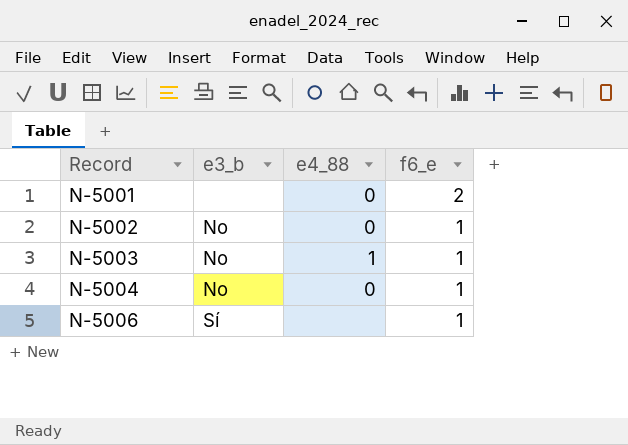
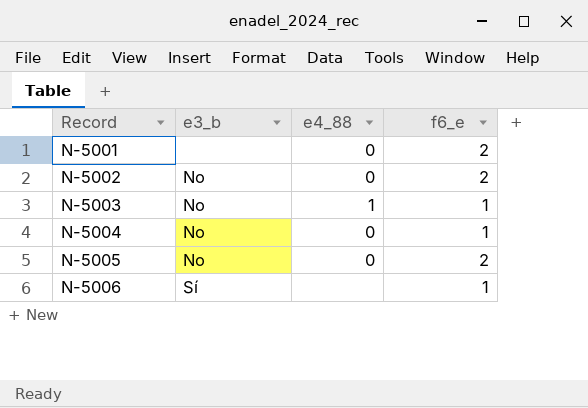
N-5002 | f6_e: 1 -> 2
row N-5005: none -> No | 0 | 2

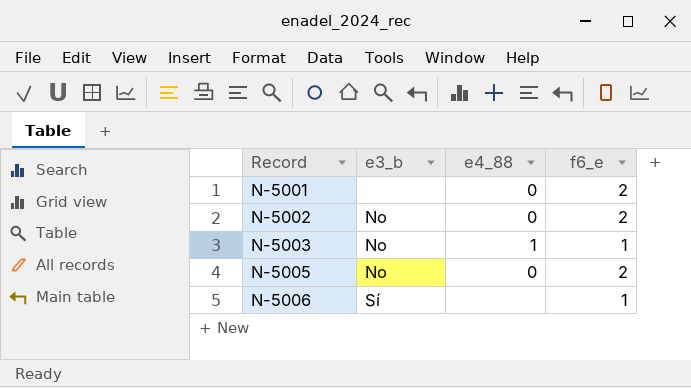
row N-5004: No | 0 | 1 -> none

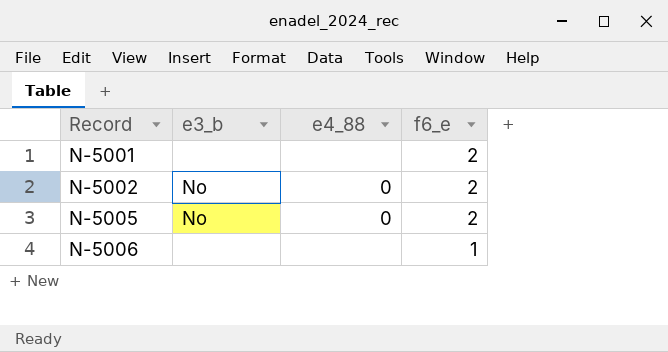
row N-5003: No | 1 | 1 -> none
N-5001 | e4_88: 0 -> none
N-5006 | e3_b: Sí -> none

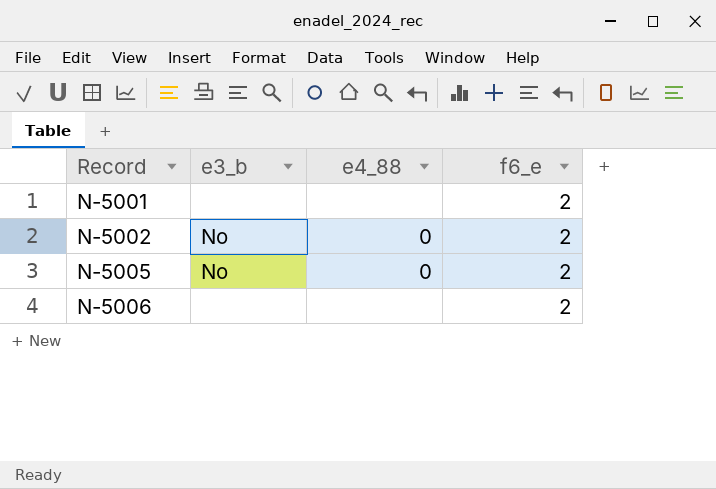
N-5006 | f6_e: 1 -> 2

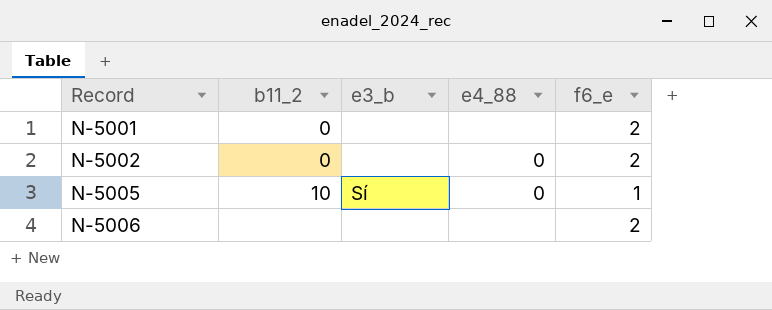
column b11_2 | position: none -> 2
N-5002 | e3_b: No -> none
N-5005 | e3_b: No -> Sí
N-5005 | f6_e: 2 -> 1

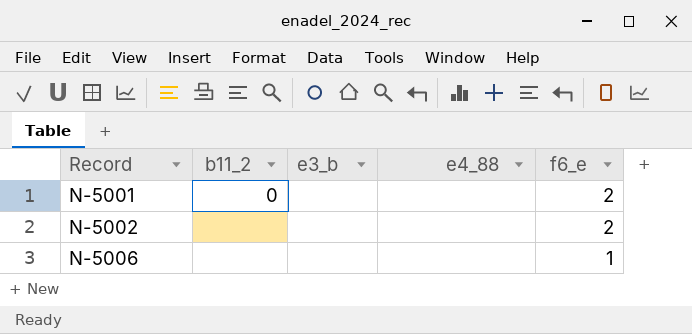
row N-5005: 10 | Sí | 0 | 1 -> none
N-5002 | b11_2: 0 -> none
N-5002 | e4_88: 0 -> none
N-5006 | f6_e: 2 -> 1

